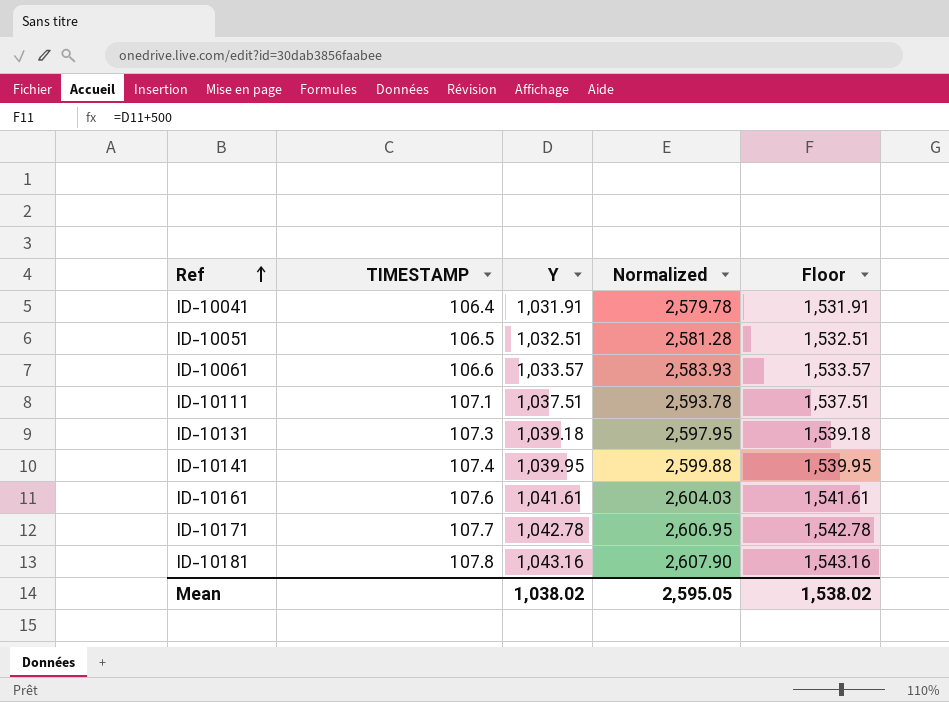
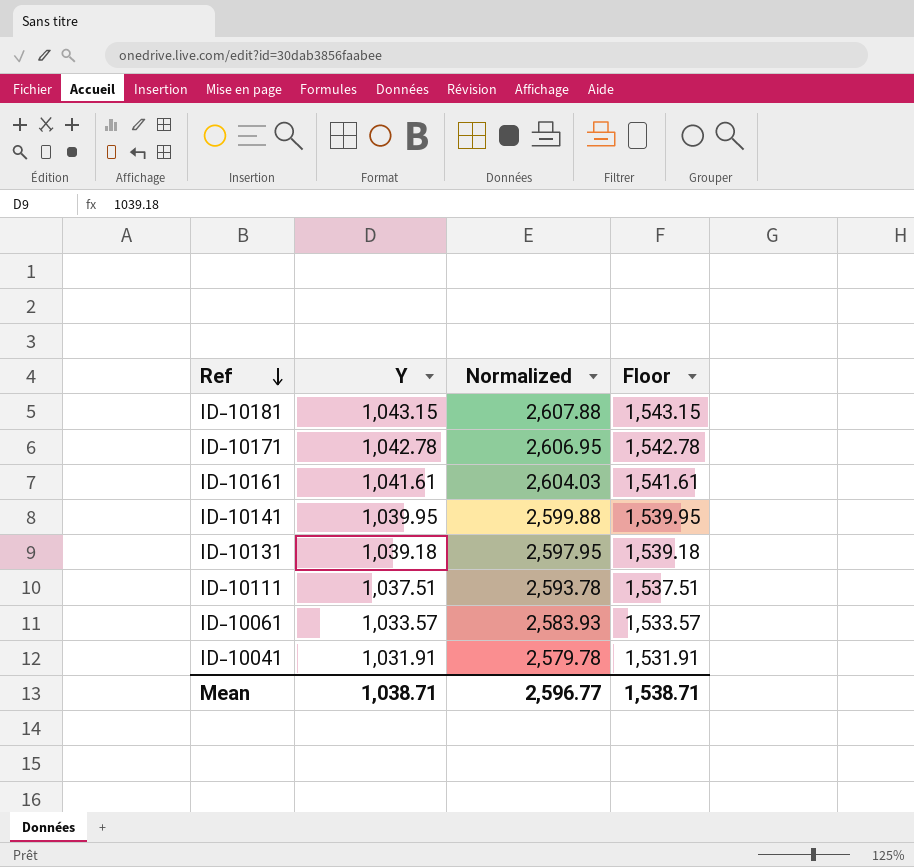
row order: Ref ascending -> Ref descending
column TIMESTAMP | position: 2 -> none
row ID-10051: 106.5 | 1,032.51 | 2,581.28 | 1,532.51 -> none
ID-10181 | Y: 1,043.16 -> 1,043.15
ID-10181 | Normalized: 2,607.90 -> 2,607.88
ID-10181 | Floor: 1,543.16 -> 1,543.15
Mean | Y: 1,038.02 -> 1,038.71
Mean | Normalized: 2,595.05 -> 2,596.77
Mean | Floor: 1,538.02 -> 1,538.71

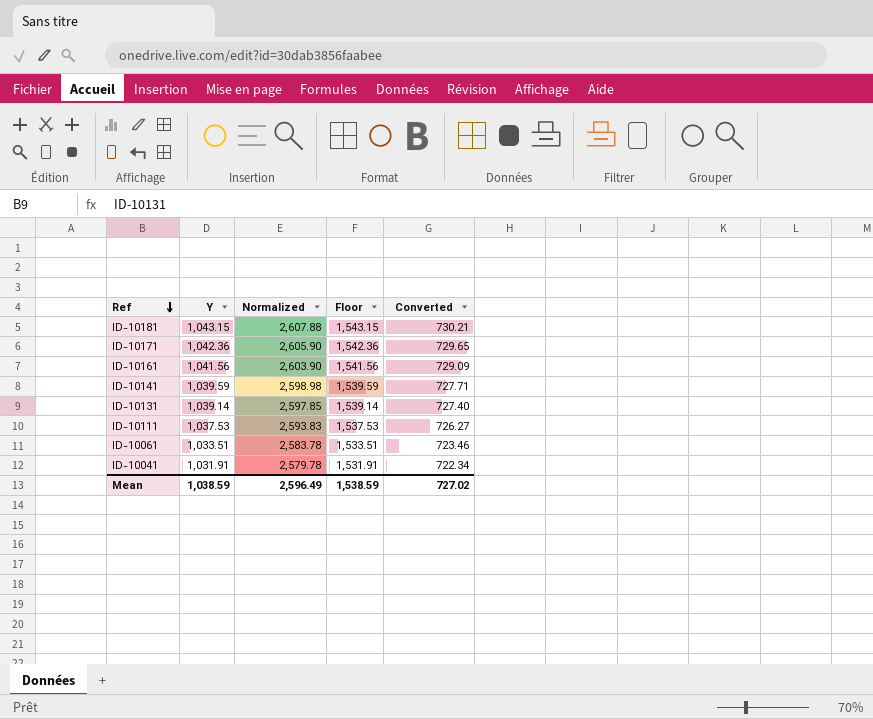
column Converted | formula: none -> [Y] * 0.7
ID-10171 | Y: 1,042.78 -> 1,042.36
ID-10171 | Normalized: 2,606.95 -> 2,605.90
ID-10171 | Floor: 1,542.78 -> 1,542.36
ID-10161 | Y: 1,041.61 -> 1,041.56
ID-10161 | Normalized: 2,604.03 -> 2,603.90
ID-10161 | Floor: 1,541.61 -> 1,541.56
ID-10141 | Y: 1,039.95 -> 1,039.59
ID-10141 | Normalized: 2,599.88 -> 2,598.98
ID-10141 | Floor: 1,539.95 -> 1,539.59
ID-10131 | Y: 1,039.18 -> 1,039.14
ID-10131 | Normalized: 2,597.95 -> 2,597.85
ID-10131 | Floor: 1,539.18 -> 1,539.14
ID-10111 | Y: 1,037.51 -> 1,037.53
ID-10111 | Normalized: 2,593.78 -> 2,593.83
ID-10111 | Floor: 1,537.51 -> 1,537.53
ID-10061 | Y: 1,033.57 -> 1,033.51
ID-10061 | Normalized: 2,583.93 -> 2,583.78
ID-10061 | Floor: 1,533.57 -> 1,533.51
Mean | Y: 1,038.71 -> 1,038.59
Mean | Normalized: 2,596.77 -> 2,596.49
Mean | Floor: 1,538.71 -> 1,538.59

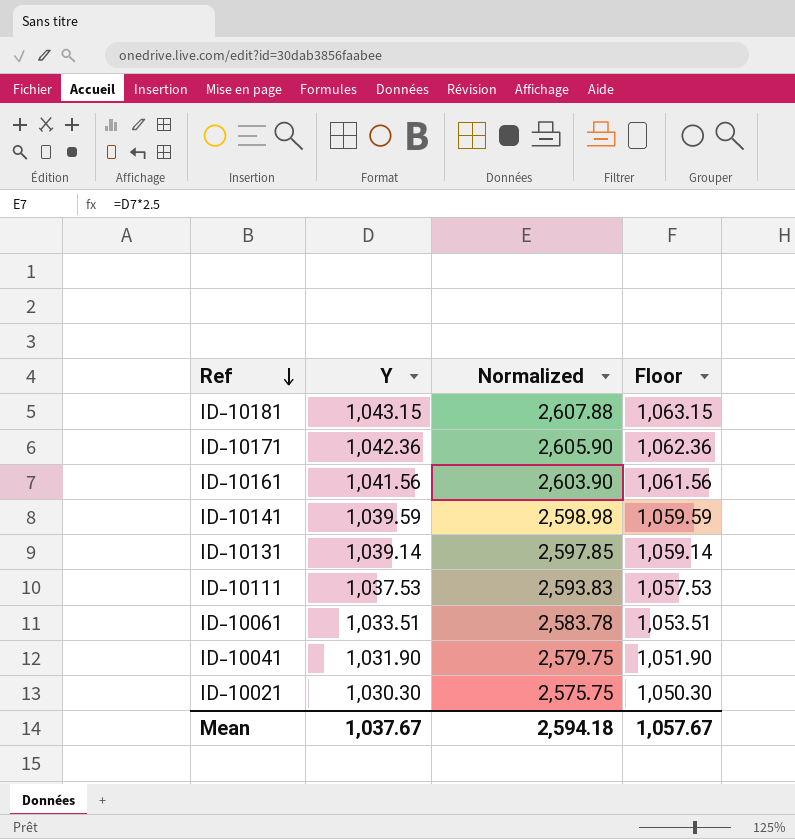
column Converted | formula: [Y] * 0.7 -> none
column Floor | formula: [Y] + 500 -> [Y] + 20
ID-10041 | Y: 1,031.91 -> 1,031.90
ID-10041 | Normalized: 2,579.78 -> 2,579.75
row ID-10021: none -> 1,030.30 | 2,575.75 | 1,050.30
Mean | Y: 1,038.59 -> 1,037.67
Mean | Normalized: 2,596.49 -> 2,594.18
Mean | Floor: 1,538.59 -> 1,057.67

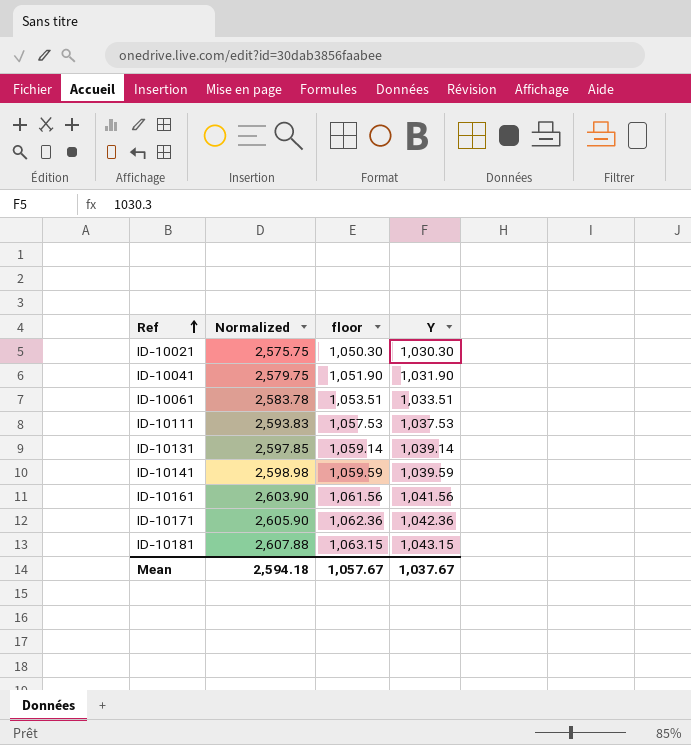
row order: Ref descending -> Ref ascending
column name: Floor -> floor
column Y | position: 2 -> 4

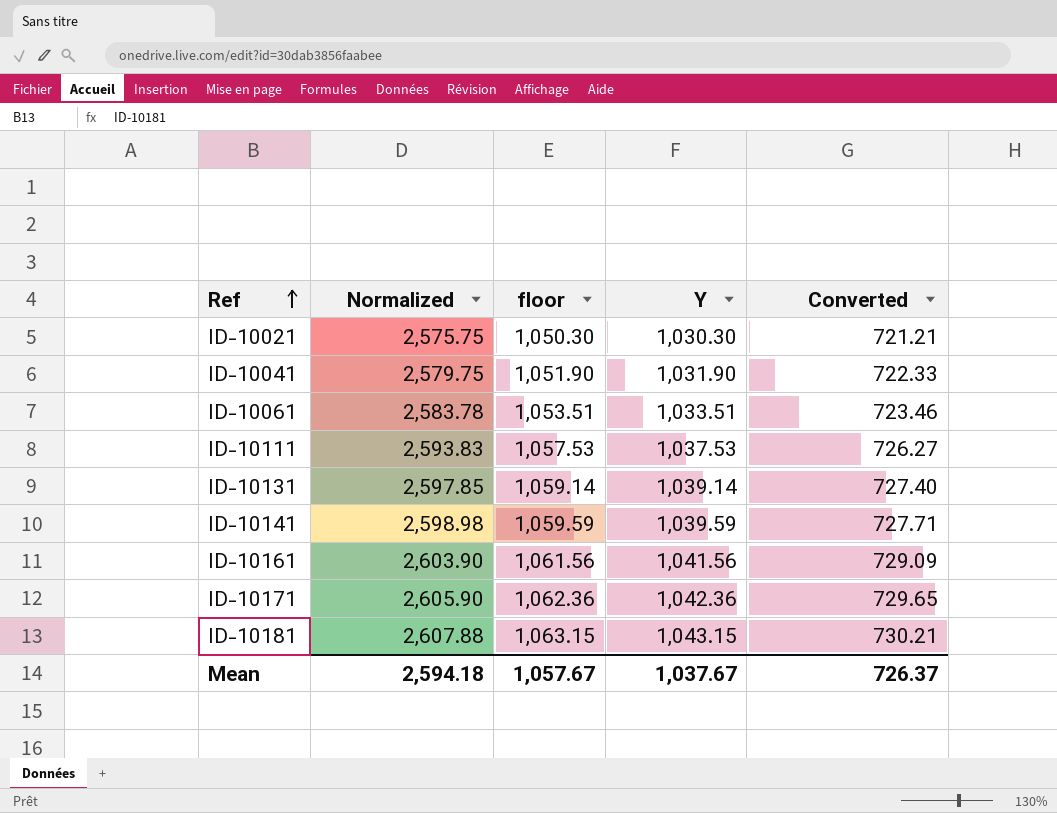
column Converted | formula: none -> [Y] * 0.7

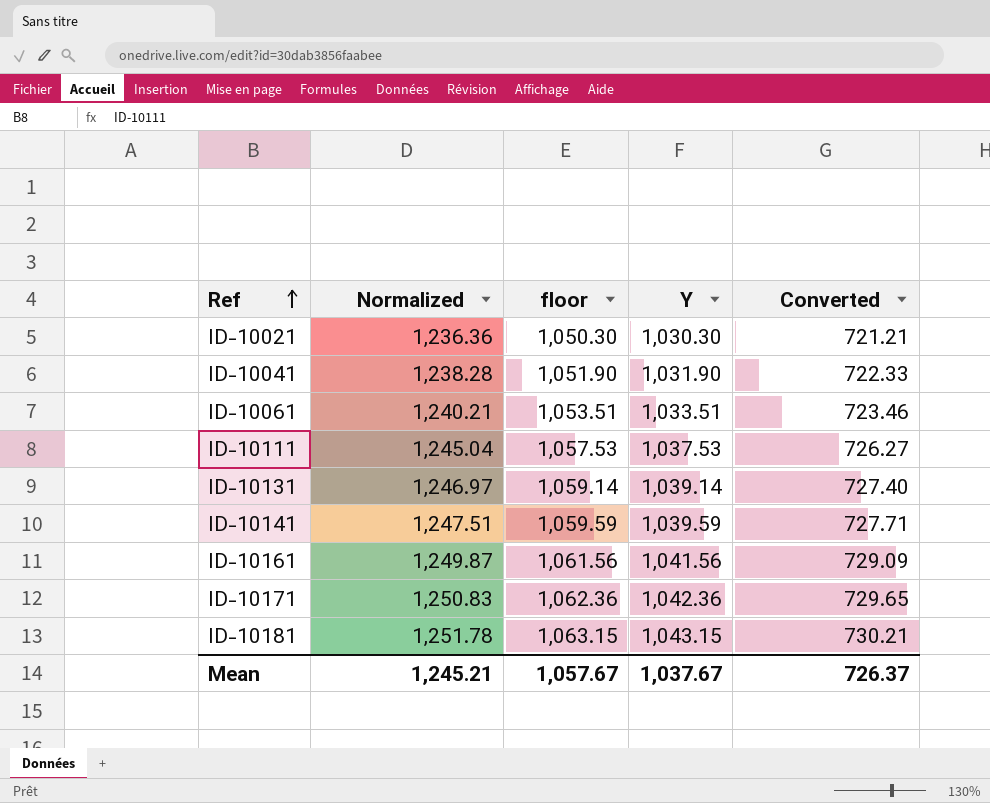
column Normalized | formula: [Y] * 2.5 -> [Y] * 1.2
Mean | Normalized: 2,594.18 -> 1,245.21

